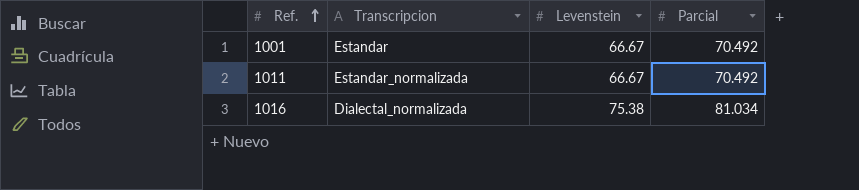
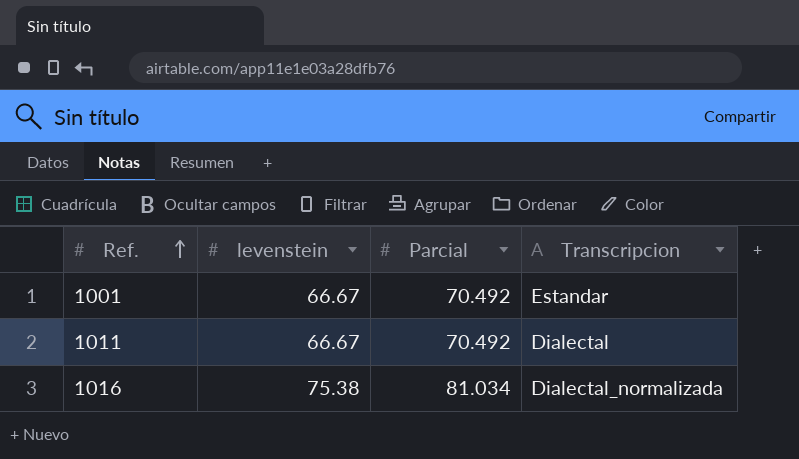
column name: Levenstein -> levenstein
column Transcripcion | position: 2 -> 4
1011 | Transcripcion: Estandar_normalizada -> Dialectal

